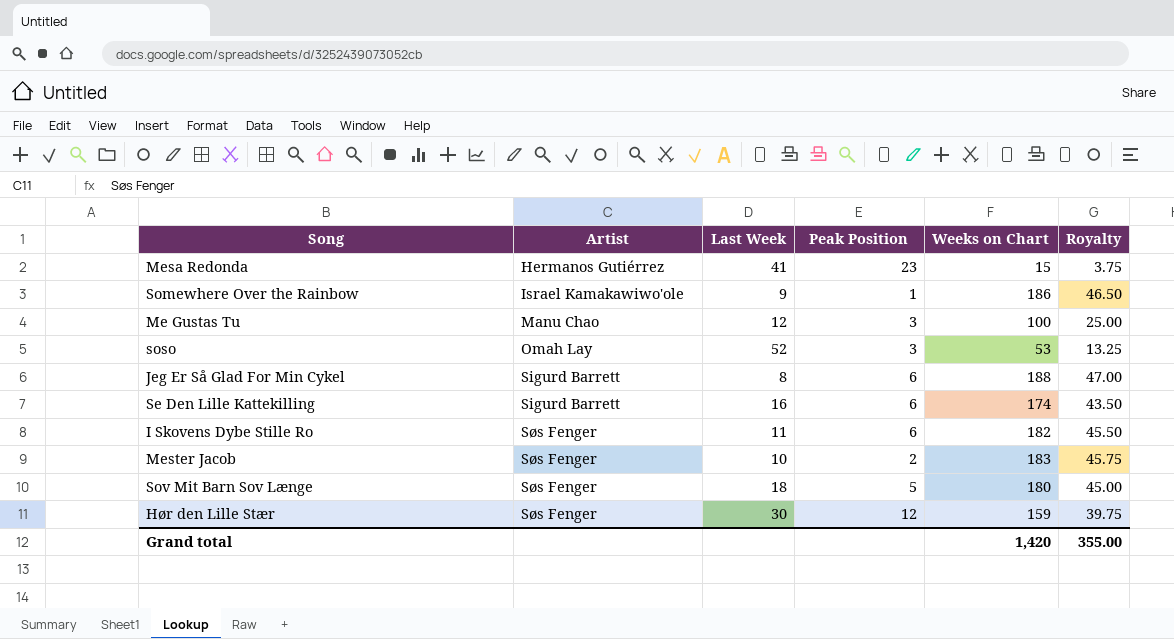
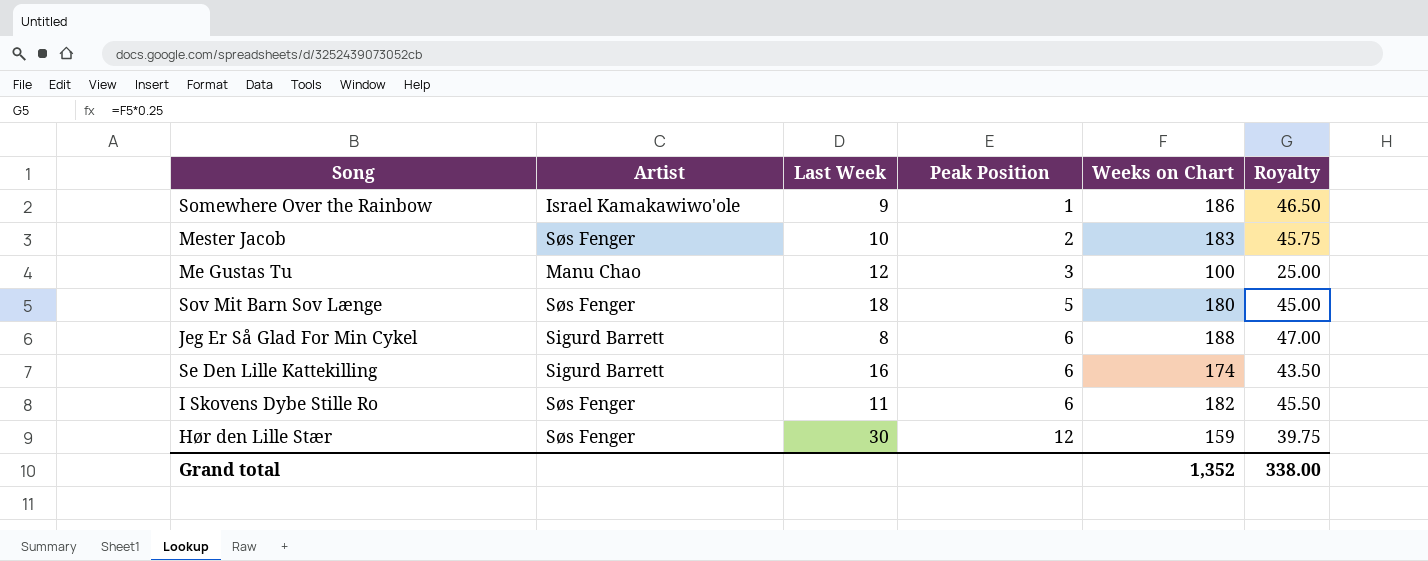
row order: Artist ascending -> Peak Position ascending
row Mesa Redonda: Hermanos Gutiérrez | 41 | 23 | 15 | 3.75 -> none
row soso: Omah Lay | 52 | 3 | 53 | 13.25 -> none
Grand total | Weeks on Chart: 1,420 -> 1,352
Grand total | Royalty: 355.00 -> 338.00

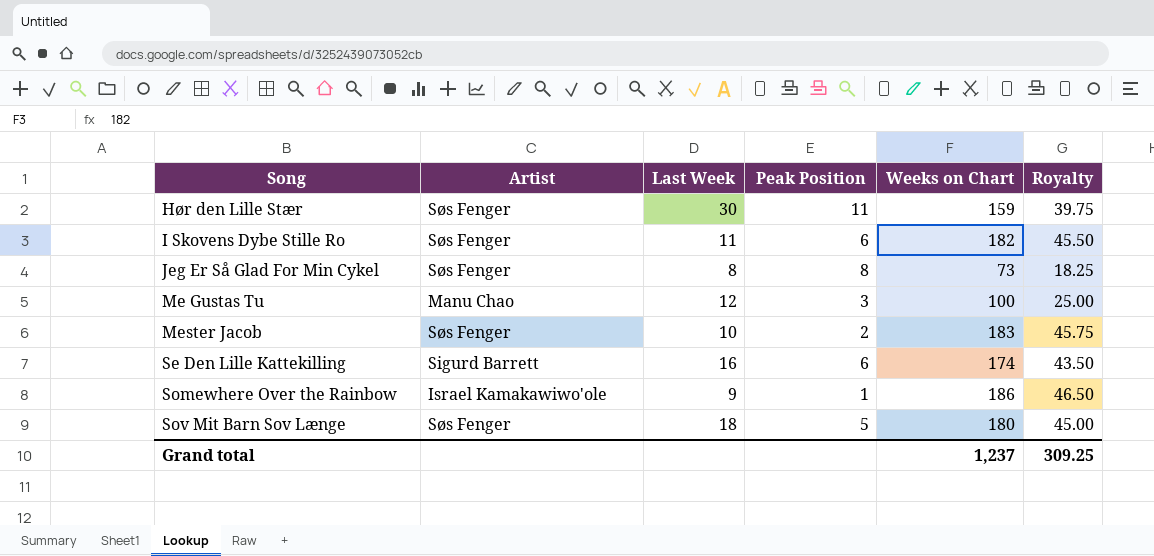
row order: Peak Position ascending -> Song ascending
Hør den Lille Stær | Peak Position: 12 -> 11
Jeg Er Så Glad For Min Cykel | Artist: Sigurd Barrett -> Søs Fenger
Jeg Er Så Glad For Min Cykel | Peak Position: 6 -> 8
Jeg Er Så Glad For Min Cykel | Weeks on Chart: 188 -> 73
Jeg Er Så Glad For Min Cykel | Royalty: 47.00 -> 18.25
Grand total | Weeks on Chart: 1,352 -> 1,237
Grand total | Royalty: 338.00 -> 309.25

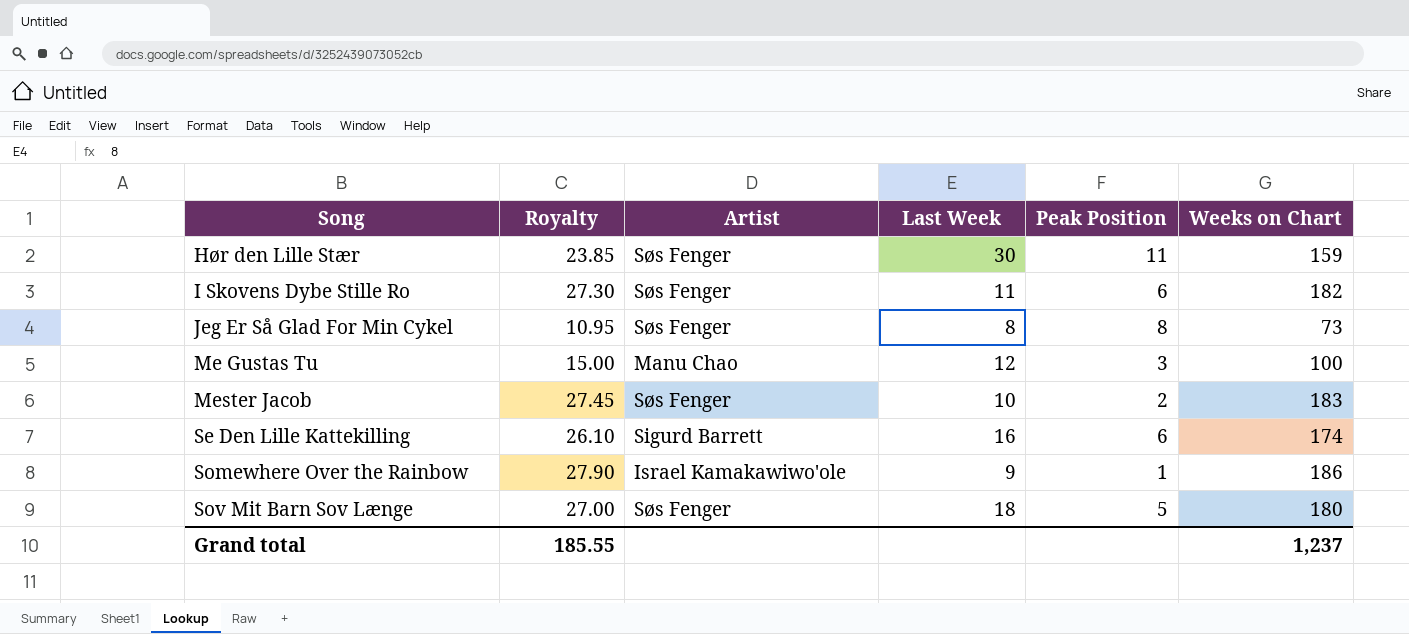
column Royalty | formula: [Weeks on Chart] * 0.25 -> [Weeks on Chart] * 0.15
column Royalty | position: 6 -> 2
Grand total | Royalty: 309.25 -> 185.55

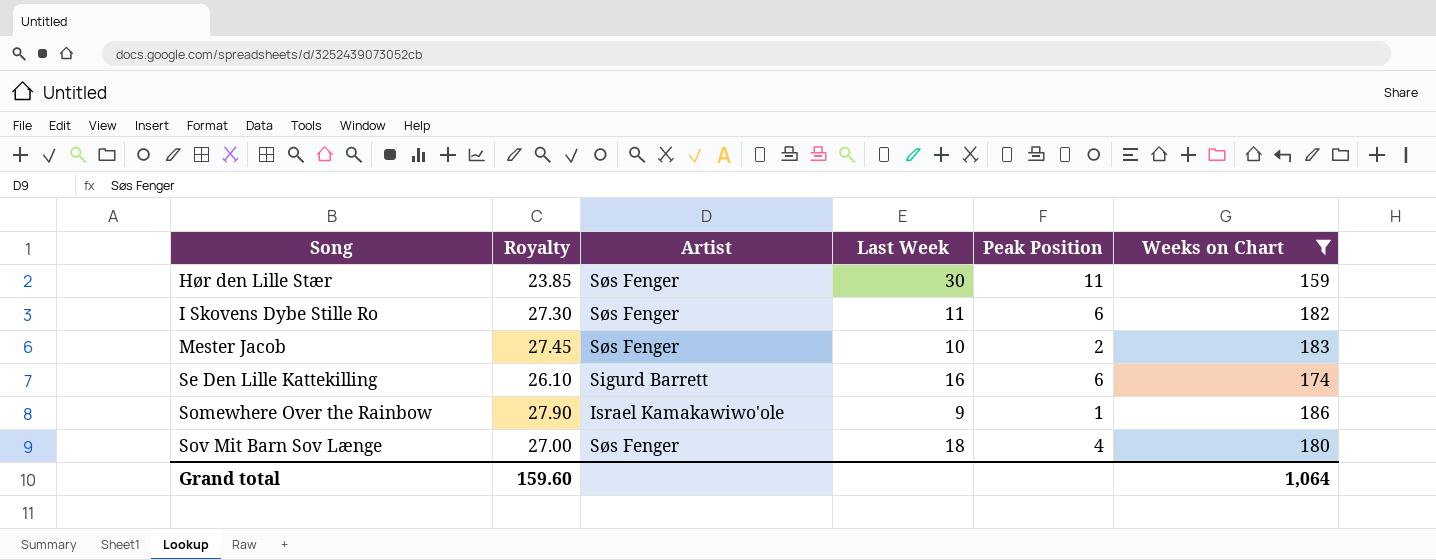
filter: none -> Weeks on Chart >= 159
Sov Mit Barn Sov Længe | Peak Position: 5 -> 4
Grand total | Royalty: 185.55 -> 159.60
Grand total | Weeks on Chart: 1,237 -> 1,064

